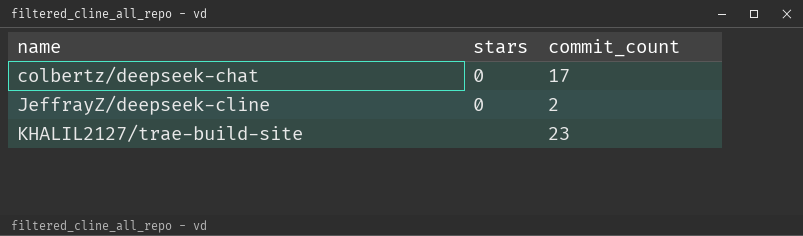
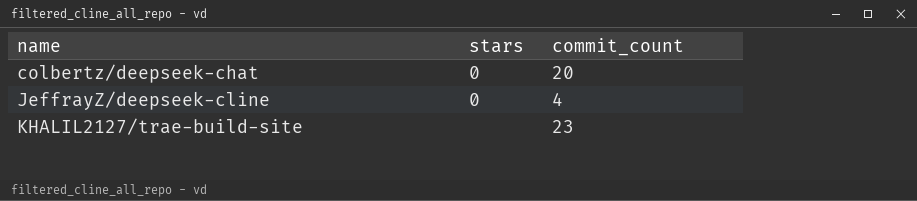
colbertz/deepseek-chat | commit_count: 17 -> 20
JeffrayZ/deepseek-cline | commit_count: 2 -> 4

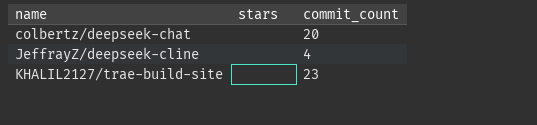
colbertz/deepseek-chat | stars: 0 -> none
JeffrayZ/deepseek-cline | stars: 0 -> none

